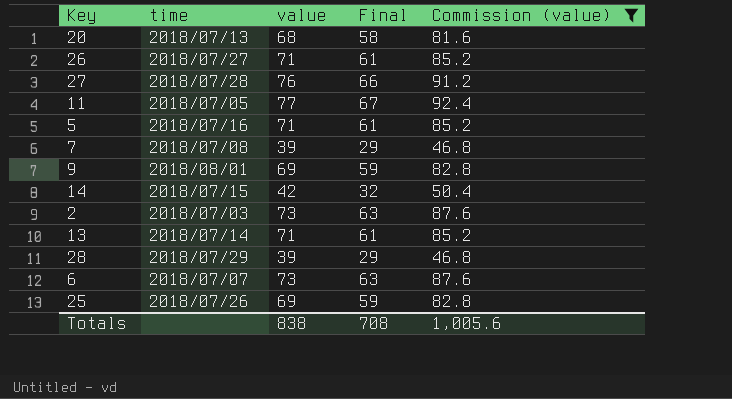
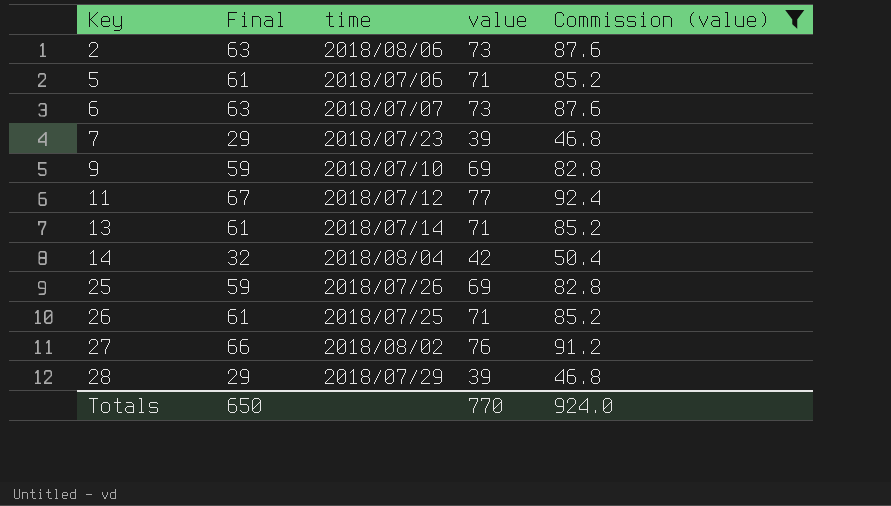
row order: none -> Key ascending
column Final | position: 4 -> 2
row 20: 2018/07/13 | 68 | 58 | 81.6 -> none
2 | time: 2018/07/03 -> 2018/08/06
5 | time: 2018/07/16 -> 2018/07/06
7 | time: 2018/07/08 -> 2018/07/23
9 | time: 2018/08/01 -> 2018/07/10
11 | time: 2018/07/05 -> 2018/07/12
14 | time: 2018/07/15 -> 2018/08/04
26 | time: 2018/07/27 -> 2018/07/25
27 | time: 2018/07/28 -> 2018/08/02
Totals | Final: 708 -> 650
Totals | value: 838 -> 770
Totals | Commission (value): 1,005.6 -> 924.0

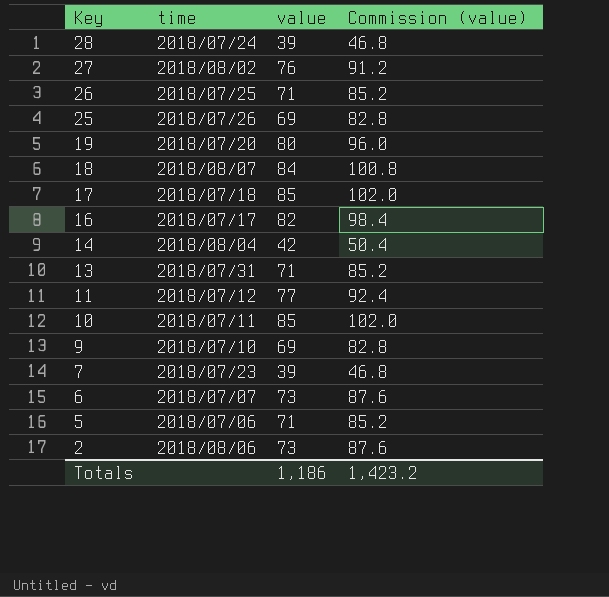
filter: Commission (value) <= 92.4 -> none
row order: Key ascending -> Key descending
column Final | formula: [value] - 10 -> none
28 | time: 2018/07/29 -> 2018/07/24
13 | time: 2018/07/14 -> 2018/07/31
Totals | value: 770 -> 1,186
Totals | Commission (value): 924.0 -> 1,423.2

